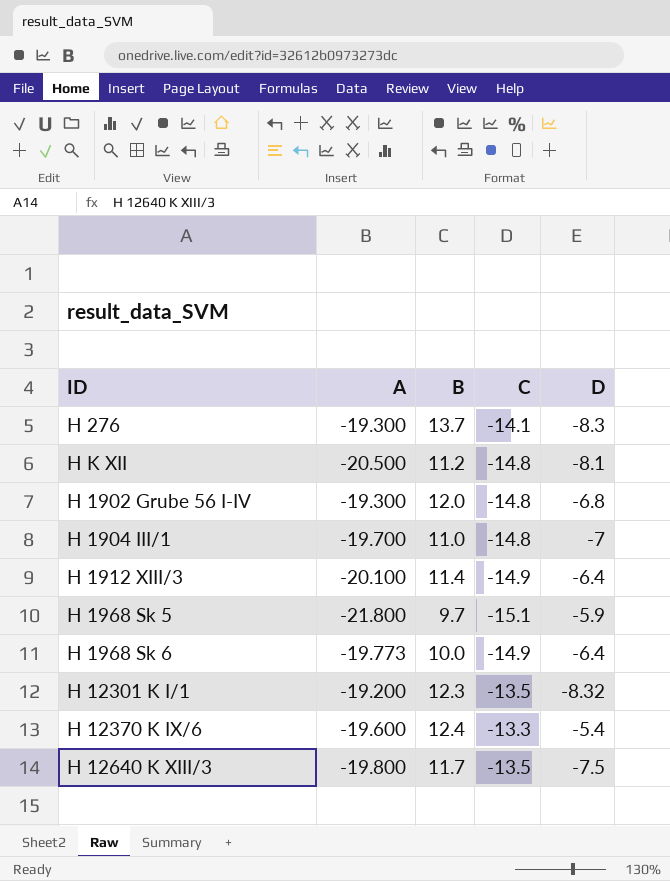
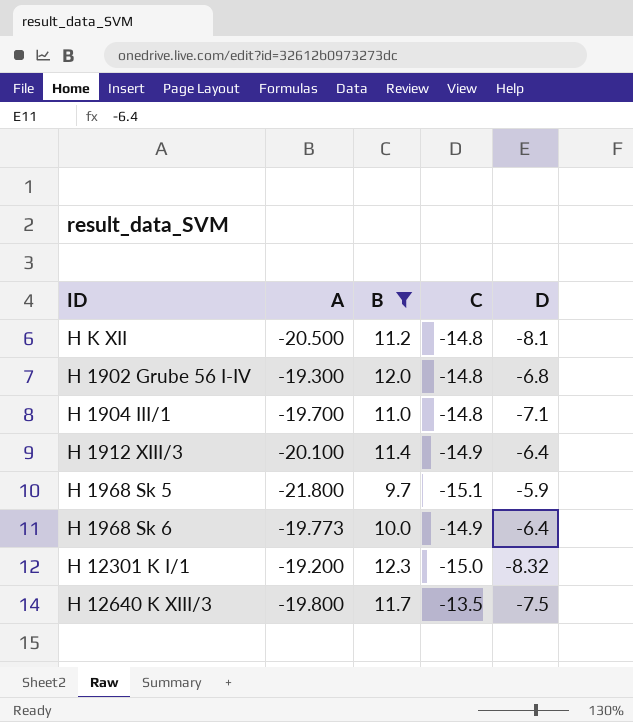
filter: none -> B <= 12.3
H 1904 III/1 | D: -7 -> -7.1
H 12301 K I/1 | C: -13.5 -> -15.0

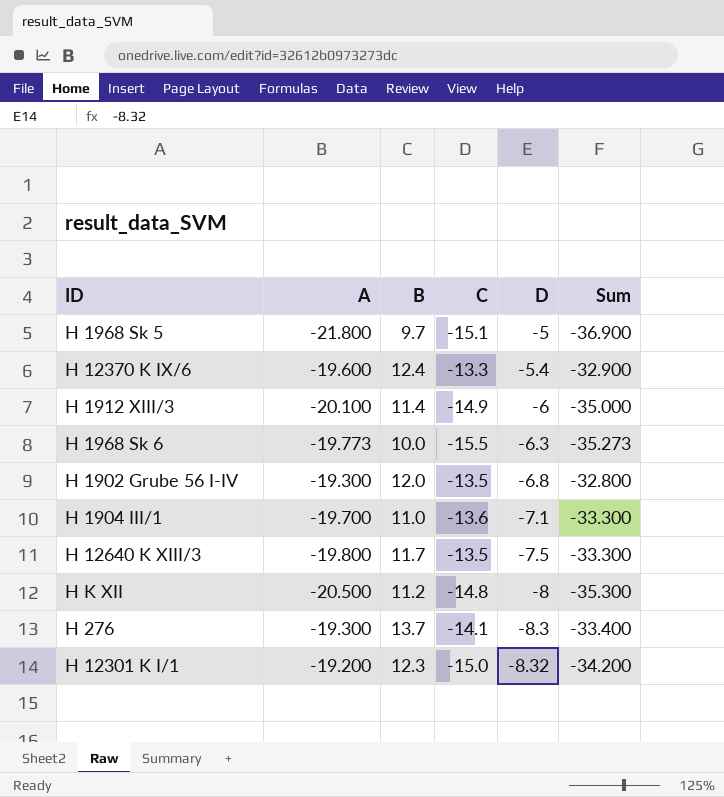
filter: B <= 12.3 -> none
row order: none -> D descending
column Sum | formula: none -> [A] + [C]
H 1968 Sk 5 | D: -5.9 -> -5
H 1912 XIII/3 | D: -6.4 -> -6
H 1968 Sk 6 | C: -14.9 -> -15.5
H 1968 Sk 6 | D: -6.4 -> -6.3
H 1902 Grube 56 I-IV | C: -14.8 -> -13.5
H 1904 III/1 | C: -14.8 -> -13.6
H K XII | D: -8.1 -> -8

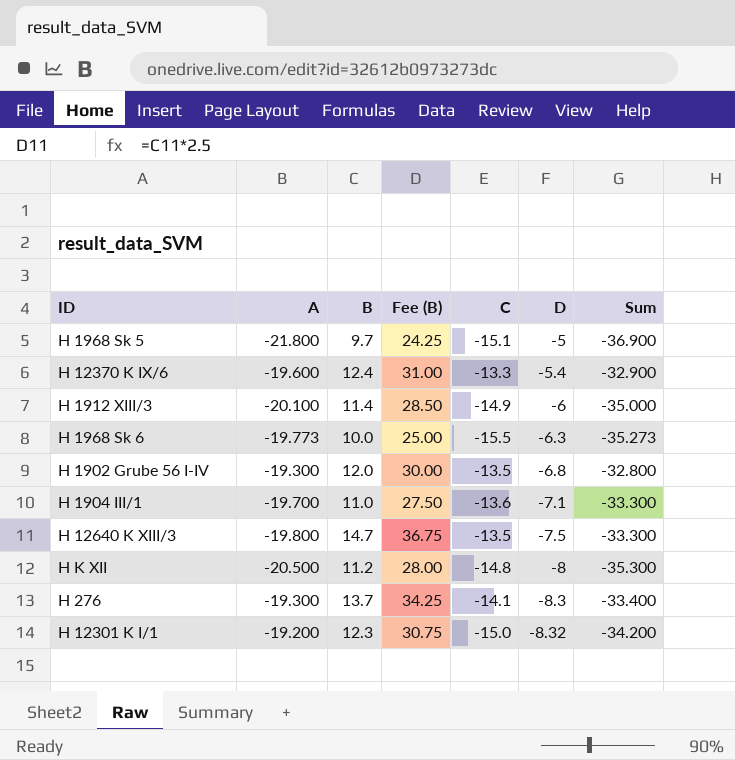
column Fee (B) | formula: none -> [B] * 2.5
H 12640 K XIII/3 | B: 11.7 -> 14.7

